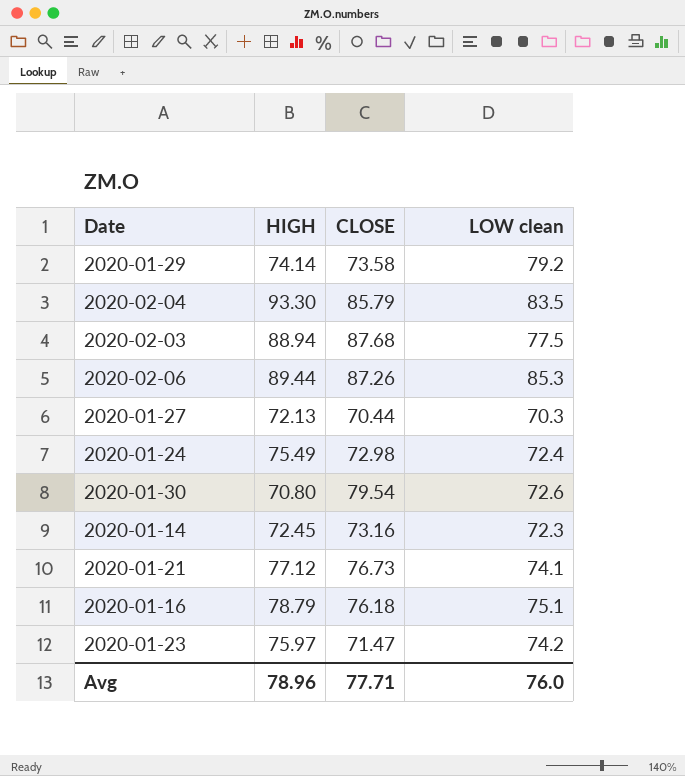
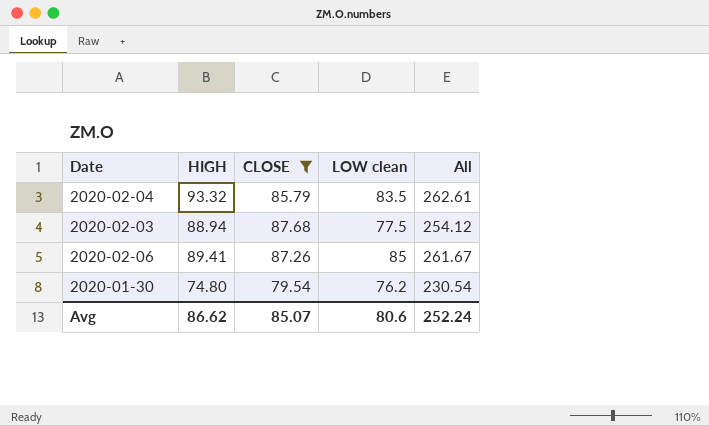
filter: none -> CLOSE >= 79.54
column All | formula: none -> [HIGH] + [CLOSE] + [LOW clean]
2020-02-04 | HIGH: 93.30 -> 93.32
2020-02-06 | HIGH: 89.44 -> 89.41
2020-02-06 | LOW clean: 85.3 -> 85
2020-01-30 | HIGH: 70.80 -> 74.80
2020-01-30 | LOW clean: 72.6 -> 76.2
Avg | HIGH: 78.96 -> 86.62
Avg | CLOSE: 77.71 -> 85.07
Avg | LOW clean: 76.0 -> 80.6

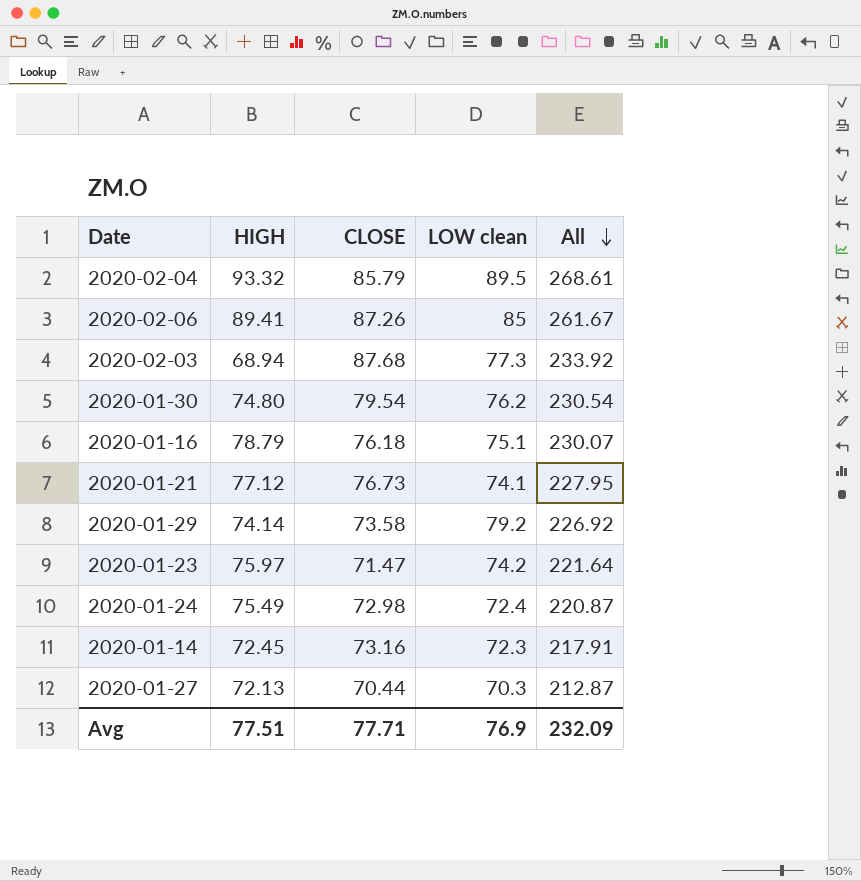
filter: CLOSE >= 79.54 -> none
row order: none -> All descending
2020-02-04 | LOW clean: 83.5 -> 89.5
2020-02-04 | All: 262.61 -> 268.61
2020-02-03 | HIGH: 88.94 -> 68.94
2020-02-03 | LOW clean: 77.5 -> 77.3
2020-02-03 | All: 254.12 -> 233.92
Avg | HIGH: 86.62 -> 77.51
Avg | CLOSE: 85.07 -> 77.71
Avg | LOW clean: 80.6 -> 76.9
Avg | All: 252.24 -> 232.09

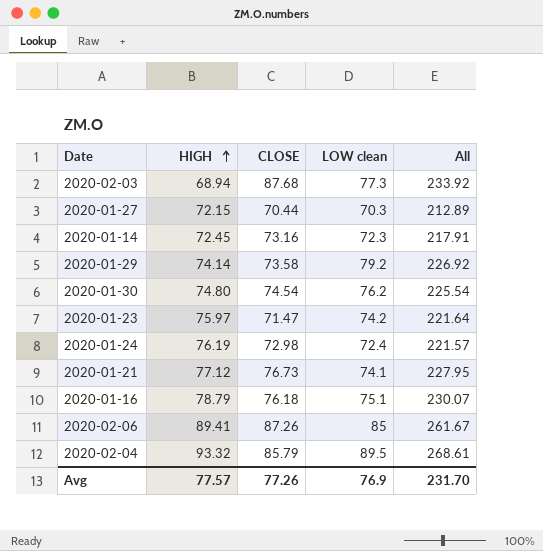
row order: All descending -> HIGH ascending
2020-01-27 | HIGH: 72.13 -> 72.15
2020-01-27 | All: 212.87 -> 212.89
2020-01-30 | CLOSE: 79.54 -> 74.54
2020-01-30 | All: 230.54 -> 225.54
2020-01-24 | HIGH: 75.49 -> 76.19
2020-01-24 | All: 220.87 -> 221.57
Avg | HIGH: 77.51 -> 77.57
Avg | CLOSE: 77.71 -> 77.26
Avg | All: 232.09 -> 231.70

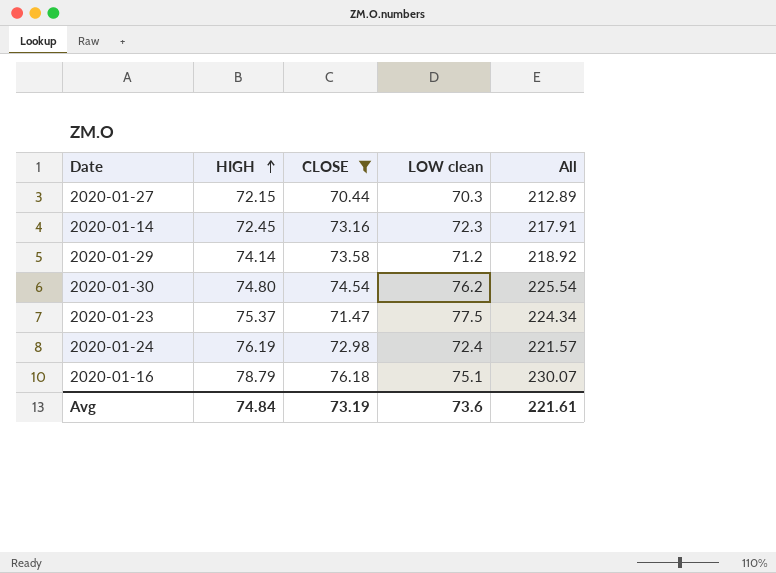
filter: none -> CLOSE <= 76.18
2020-01-29 | LOW clean: 79.2 -> 71.2
2020-01-29 | All: 226.92 -> 218.92
2020-01-23 | HIGH: 75.97 -> 75.37
2020-01-23 | LOW clean: 74.2 -> 77.5
2020-01-23 | All: 221.64 -> 224.34
Avg | HIGH: 77.57 -> 74.84
Avg | CLOSE: 77.26 -> 73.19
Avg | LOW clean: 76.9 -> 73.6
Avg | All: 231.70 -> 221.61

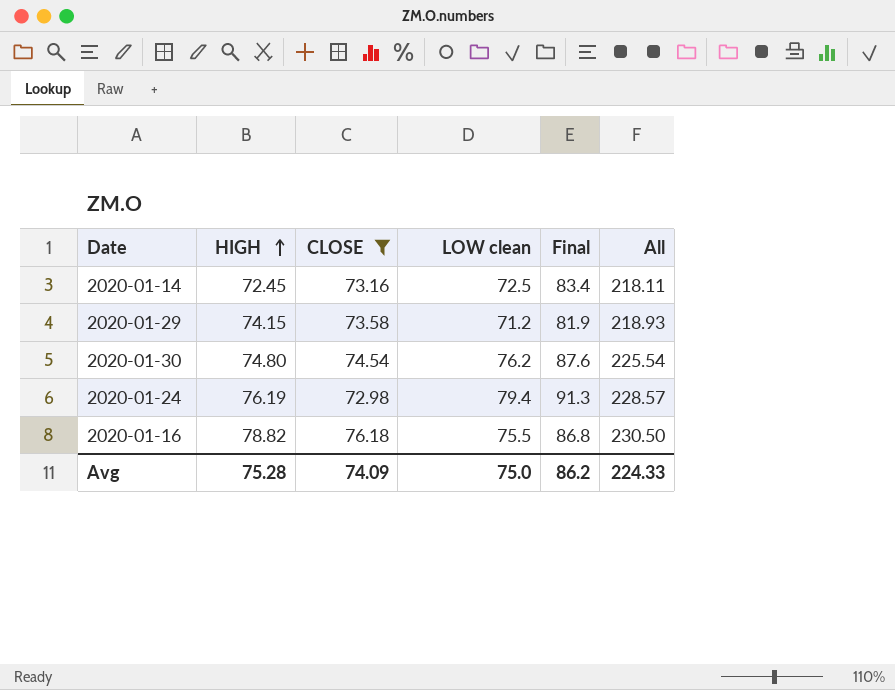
column Final | formula: none -> [LOW clean] * 1.15
row 2020-01-27: 72.15 | 70.44 | 70.3 | 212.89 -> none
row 2020-01-23: 75.37 | 71.47 | 77.5 | 224.34 -> none
2020-01-14 | LOW clean: 72.3 -> 72.5
2020-01-14 | All: 217.91 -> 218.11
2020-01-29 | HIGH: 74.14 -> 74.15
2020-01-29 | All: 218.92 -> 218.93
2020-01-24 | LOW clean: 72.4 -> 79.4
2020-01-24 | All: 221.57 -> 228.57
2020-01-16 | HIGH: 78.79 -> 78.82
2020-01-16 | LOW clean: 75.1 -> 75.5
2020-01-16 | All: 230.07 -> 230.50
Avg | HIGH: 74.84 -> 75.28
Avg | CLOSE: 73.19 -> 74.09
Avg | LOW clean: 73.6 -> 75.0
Avg | All: 221.61 -> 224.33

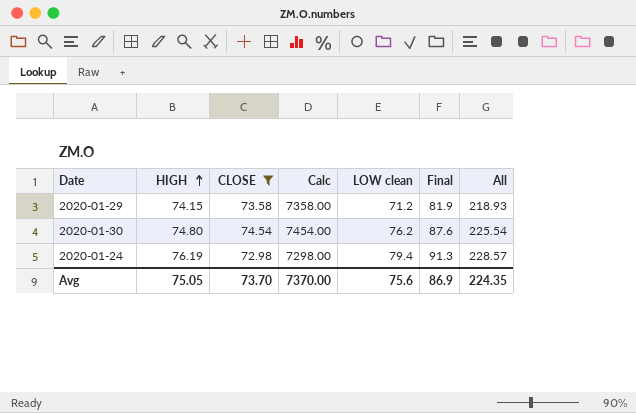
column Calc | formula: none -> [CLOSE] * 100
row 2020-01-14: 72.45 | 73.16 | 72.5 | 83.4 | 218.11 -> none
row 2020-01-16: 78.82 | 76.18 | 75.5 | 86.8 | 230.50 -> none
Avg | HIGH: 75.28 -> 75.05
Avg | CLOSE: 74.09 -> 73.70
Avg | LOW clean: 75.0 -> 75.6
Avg | Final: 86.2 -> 86.9
Avg | All: 224.33 -> 224.35

